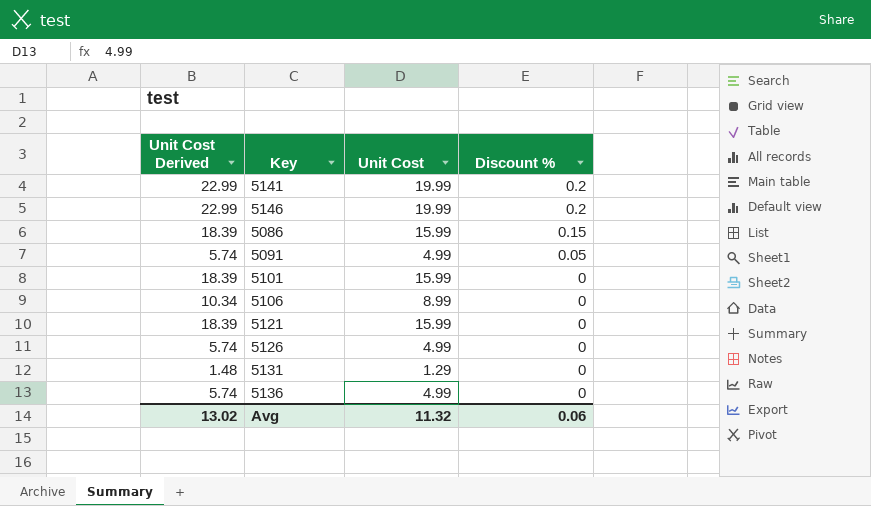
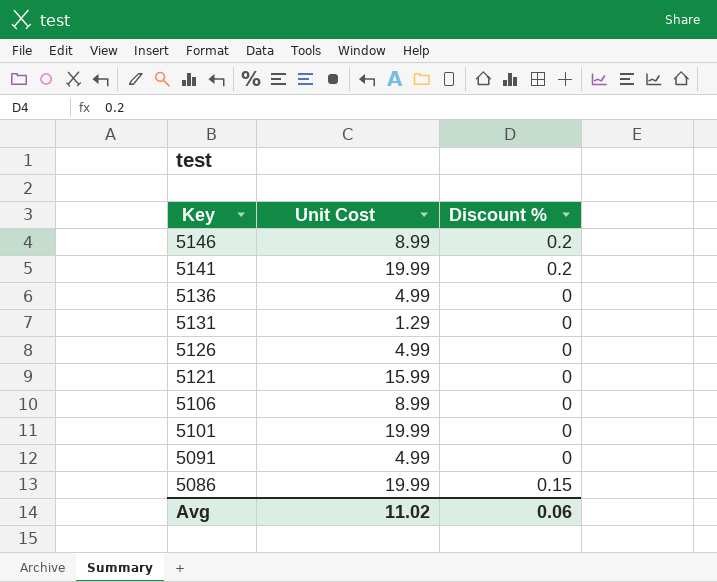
row order: Discount % descending -> Key descending
column Unit Cost Derived | formula: [Unit Cost] * 1.15 -> none
5146 | Unit Cost: 19.99 -> 8.99
5101 | Unit Cost: 15.99 -> 19.99
5091 | Discount %: 0.05 -> 0
5086 | Unit Cost: 15.99 -> 19.99
Avg | Unit Cost: 11.32 -> 11.02

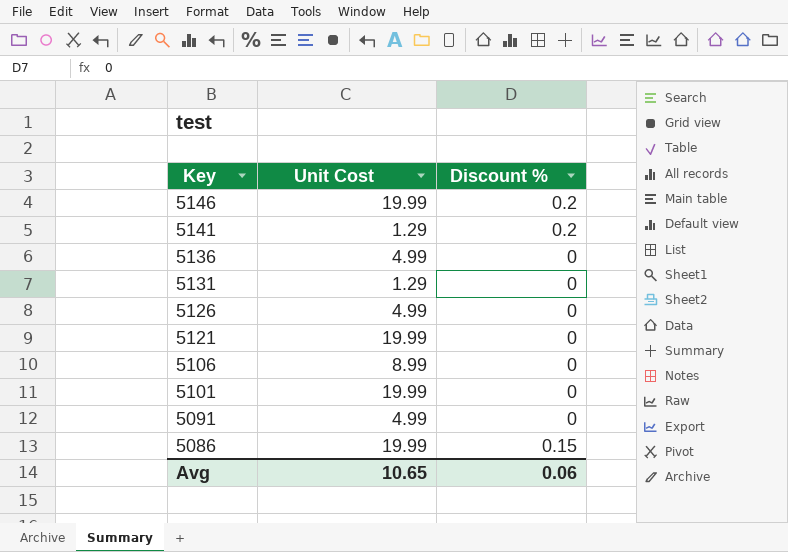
5146 | Unit Cost: 8.99 -> 19.99
5141 | Unit Cost: 19.99 -> 1.29
5121 | Unit Cost: 15.99 -> 19.99
Avg | Unit Cost: 11.02 -> 10.65

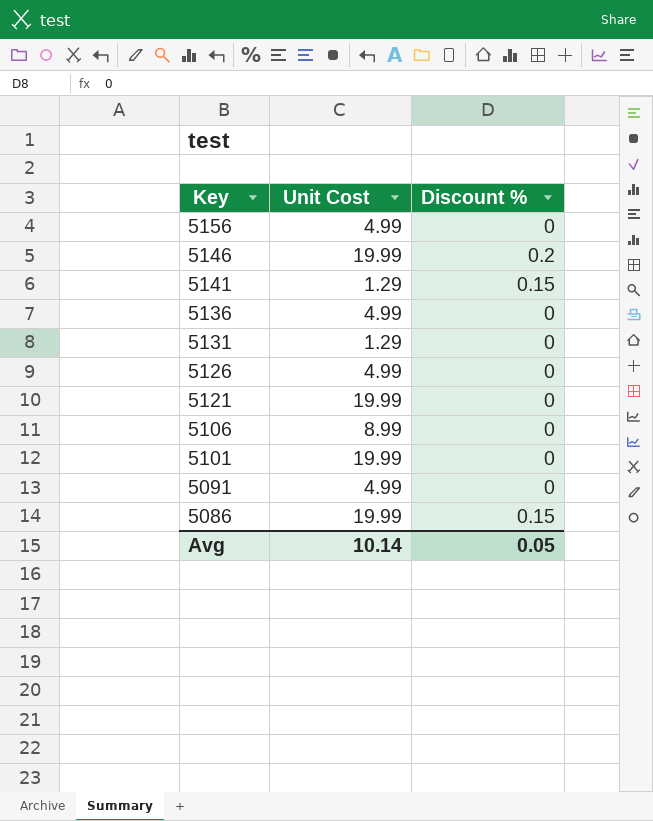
row 5156: none -> 4.99 | 0
5141 | Discount %: 0.2 -> 0.15
Avg | Unit Cost: 10.65 -> 10.14
Avg | Discount %: 0.06 -> 0.05

